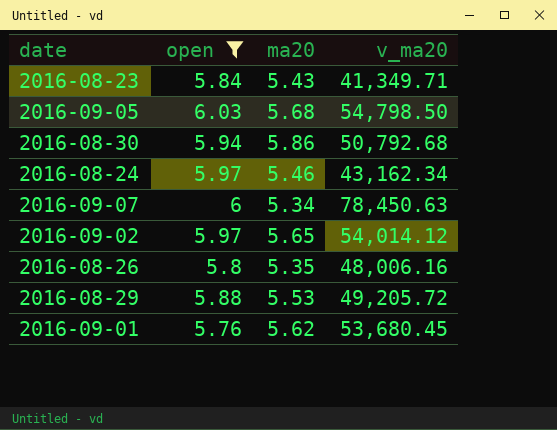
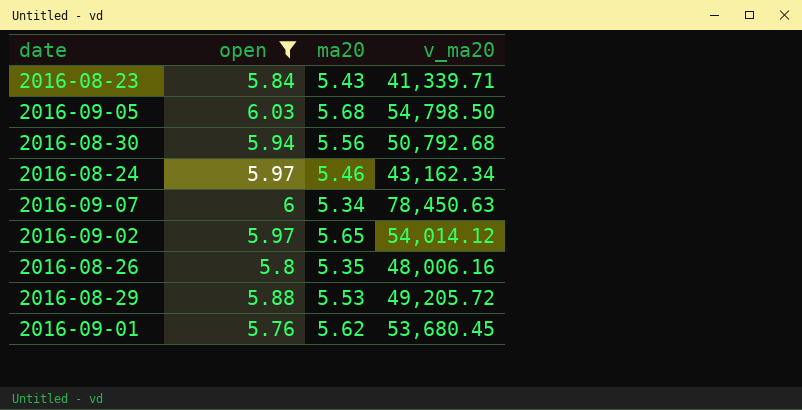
2016-08-23 | v_ma20: 41,349.71 -> 41,339.71
2016-08-30 | ma20: 5.86 -> 5.56

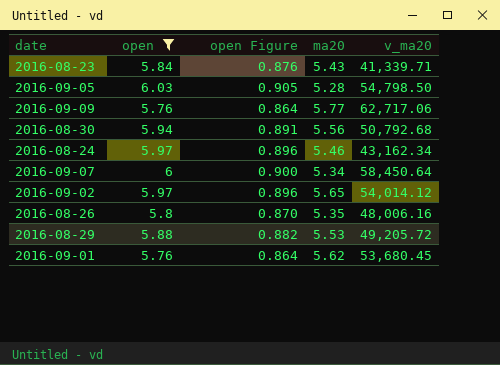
column open Figure | formula: none -> [open] * 0.15
2016-09-05 | ma20: 5.68 -> 5.28
row 2016-09-09: none -> 5.76 | 0.864 | 5.77 | 62,717.06
2016-09-07 | v_ma20: 78,450.63 -> 58,450.64

